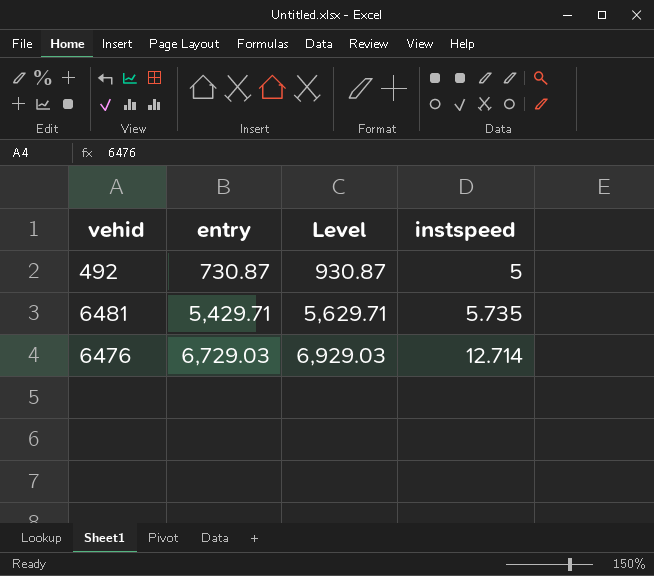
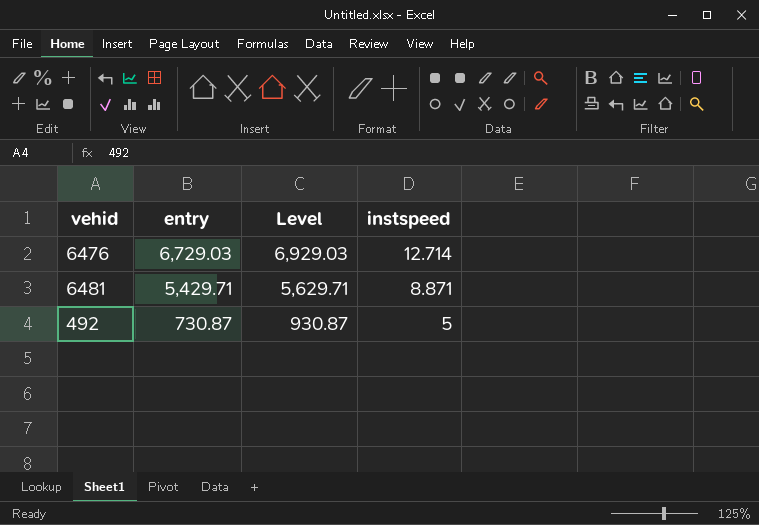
row order: entry ascending -> entry descending
6481 | instspeed: 5.735 -> 8.871

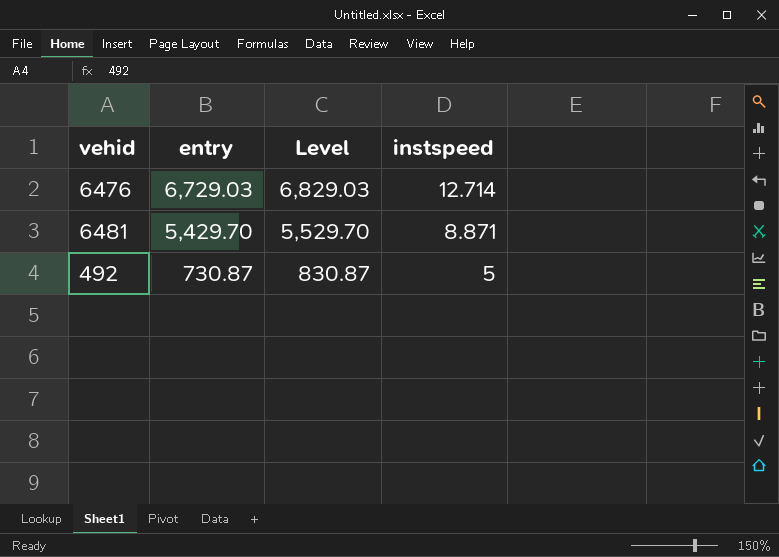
column Level | formula: [entry] + 200 -> [entry] + 100
6481 | entry: 5,429.71 -> 5,429.70

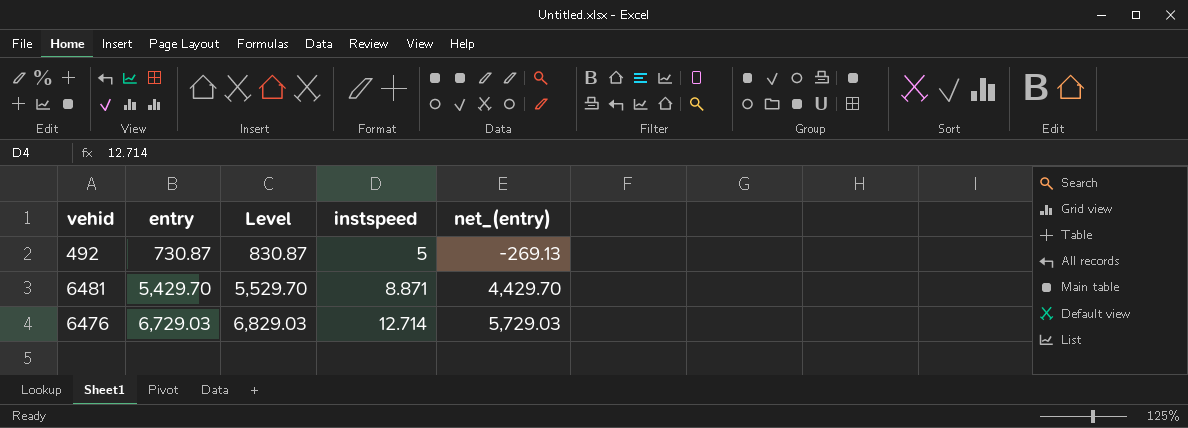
row order: entry descending -> entry ascending
column net_(entry) | formula: none -> [entry] - 1000

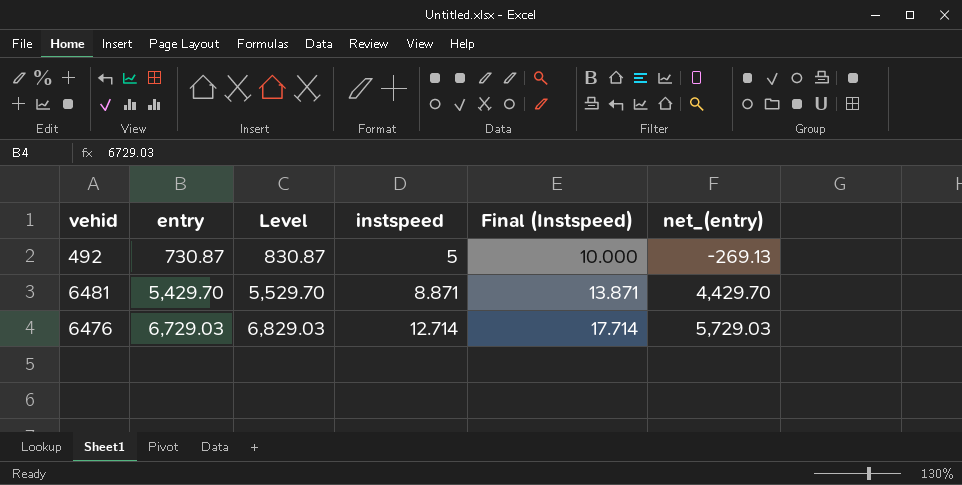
column Final (Instspeed) | formula: none -> [instspeed] + 5

